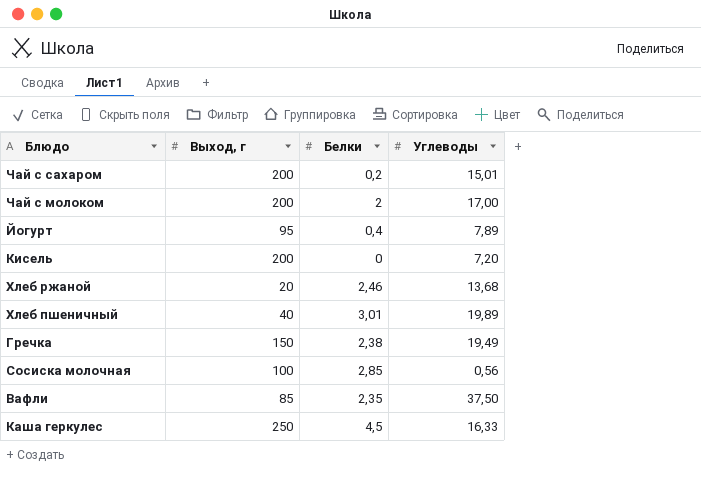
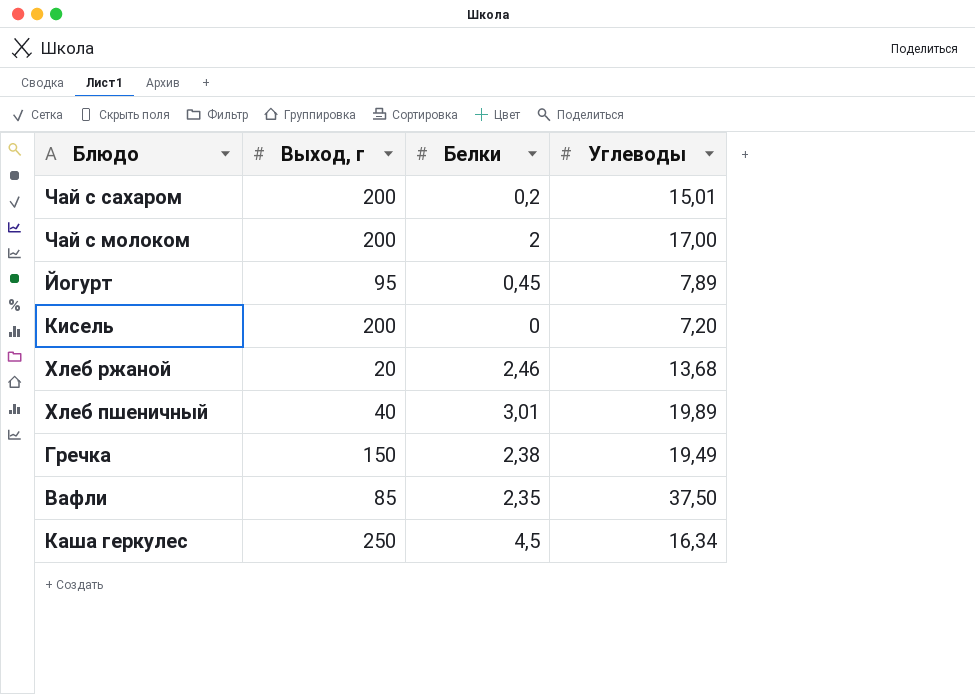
row Сосиска молочная: 100 | 2,85 | 0,56 -> none
Йогурт | Белки: 0,4 -> 0,45
Каша геркулес | Углеводы: 16,33 -> 16,34

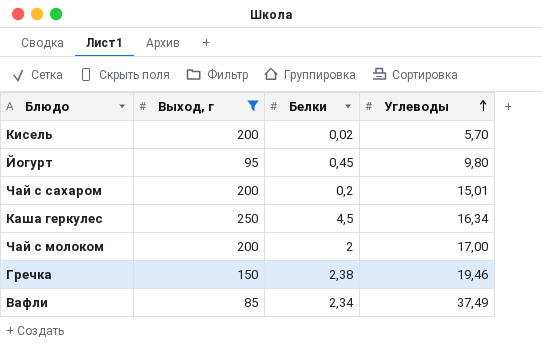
filter: none -> Выход, г >= 85
row order: none -> Углеводы ascending
Кисель | Белки: 0 -> 0,02
Кисель | Углеводы: 7,20 -> 5,70
Йогурт | Углеводы: 7,89 -> 9,80
Гречка | Углеводы: 19,49 -> 19,46
Вафли | Белки: 2,35 -> 2,34
Вафли | Углеводы: 37,50 -> 37,49

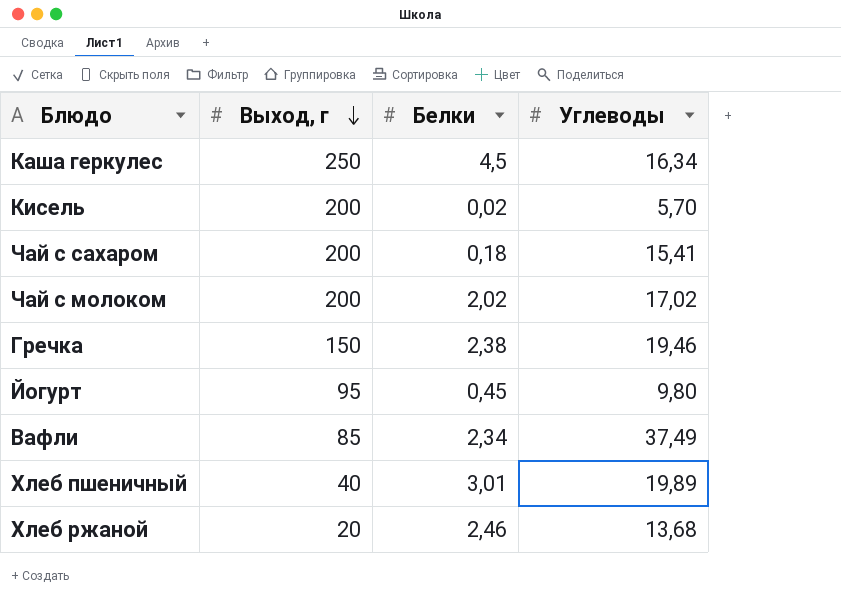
filter: Выход, г >= 85 -> none
row order: Углеводы ascending -> Выход, г descending
Чай с сахаром | Белки: 0,2 -> 0,18
Чай с сахаром | Углеводы: 15,01 -> 15,41
Чай с молоком | Белки: 2 -> 2,02
Чай с молоком | Углеводы: 17,00 -> 17,02

